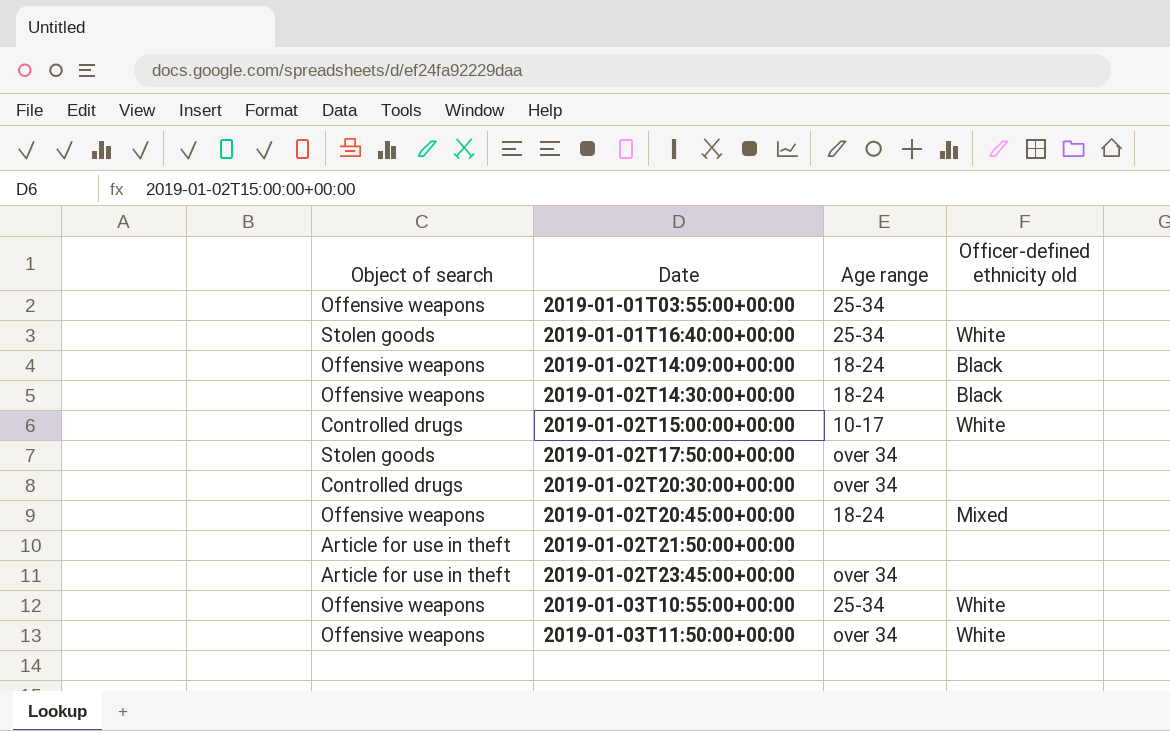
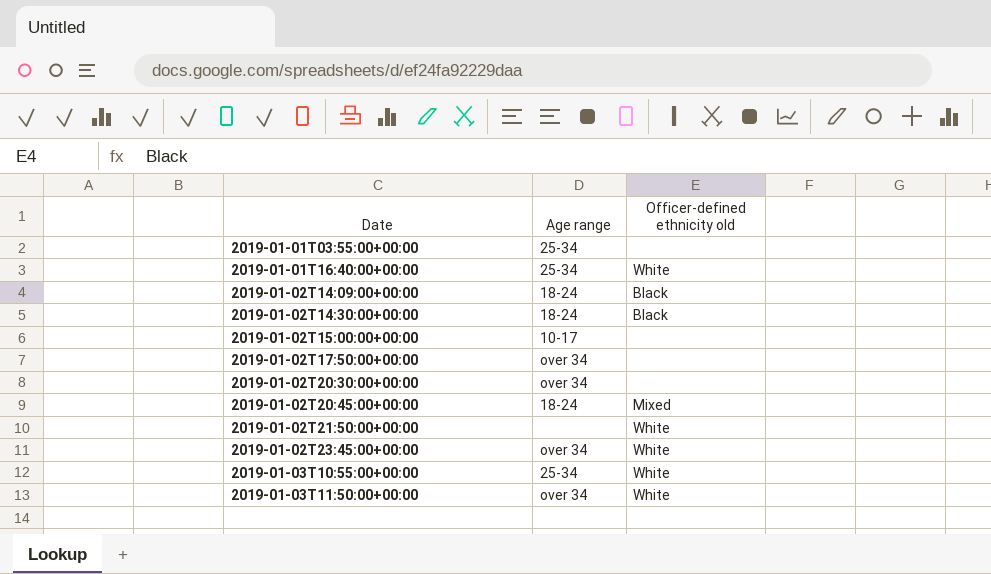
column Object of search | position: 1 -> none
2019-01-02T15:00:00+00:00 | Officer-defined ethnicity old: White -> none
2019-01-02T21:50:00+00:00 | Officer-defined ethnicity old: none -> White
2019-01-02T23:45:00+00:00 | Officer-defined ethnicity old: none -> White

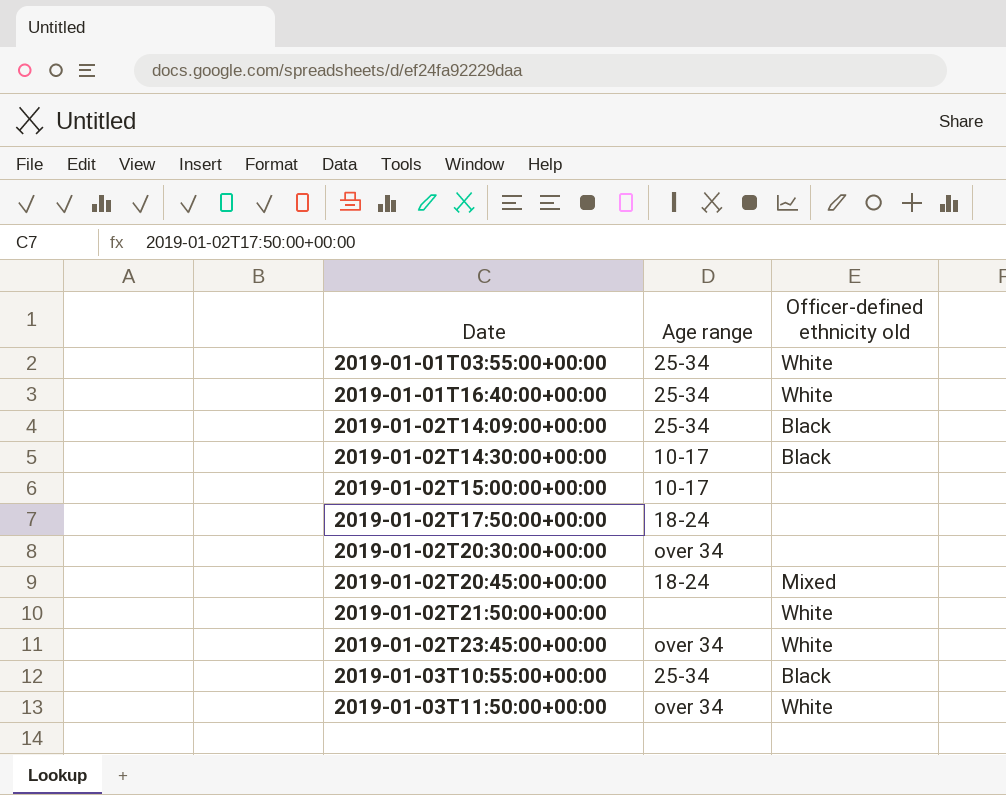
2019-01-01T03:55:00+00:00 | Officer-defined ethnicity old: none -> White
2019-01-02T14:09:00+00:00 | Age range: 18-24 -> 25-34
2019-01-02T14:30:00+00:00 | Age range: 18-24 -> 10-17
2019-01-02T17:50:00+00:00 | Age range: over 34 -> 18-24
2019-01-03T10:55:00+00:00 | Officer-defined ethnicity old: White -> Black

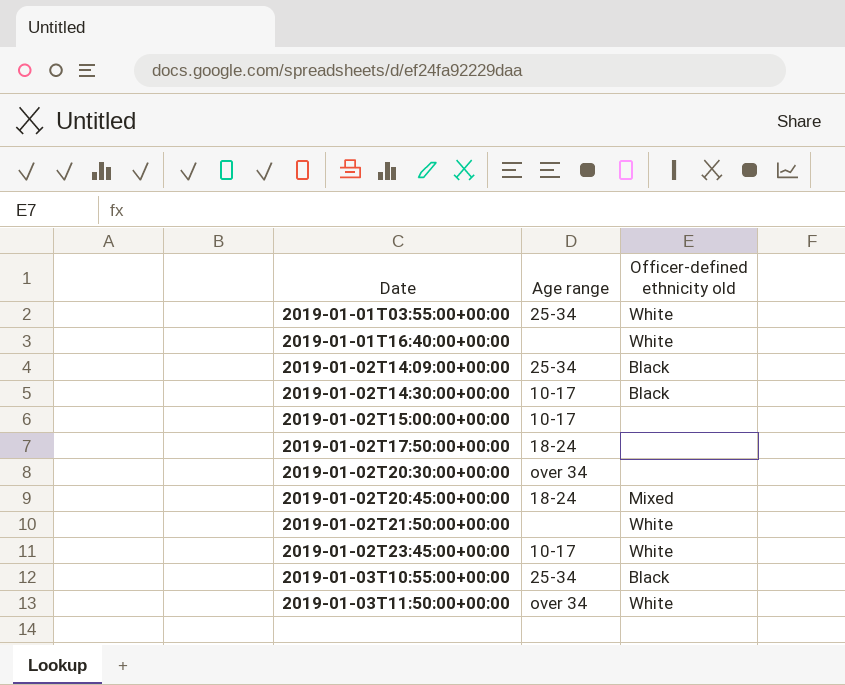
2019-01-01T16:40:00+00:00 | Age range: 25-34 -> none
2019-01-02T23:45:00+00:00 | Age range: over 34 -> 10-17

